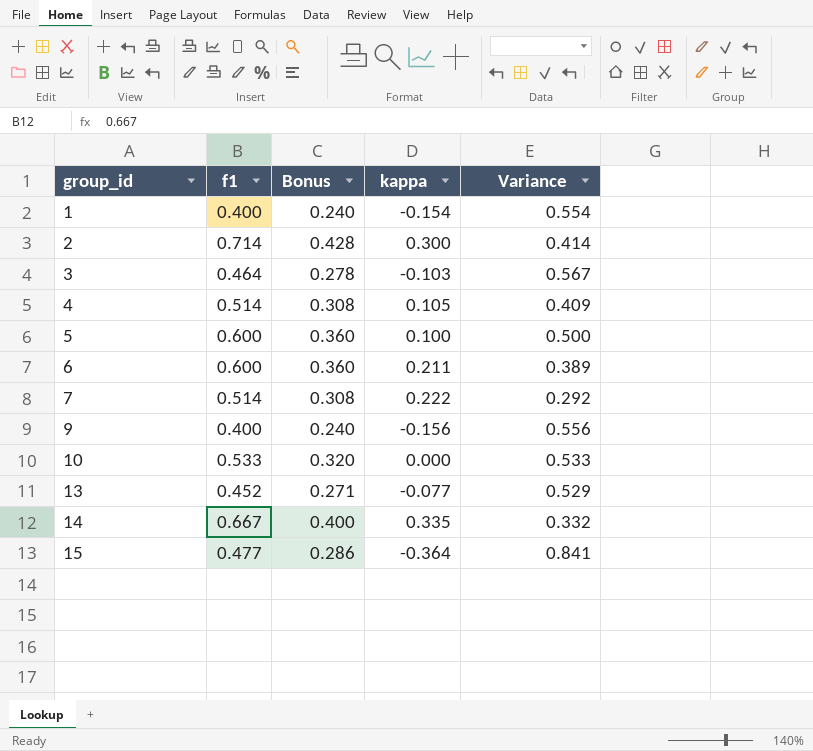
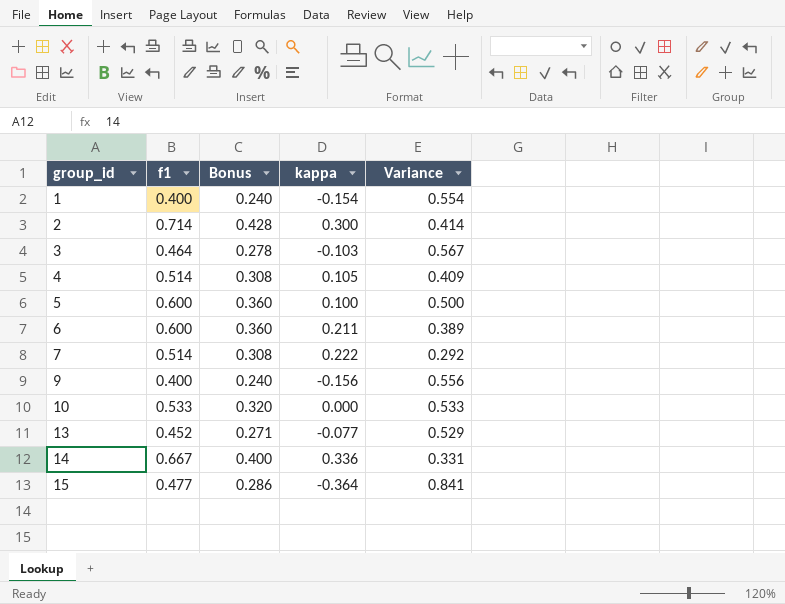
14 | kappa: 0.335 -> 0.336
14 | Variance: 0.332 -> 0.331

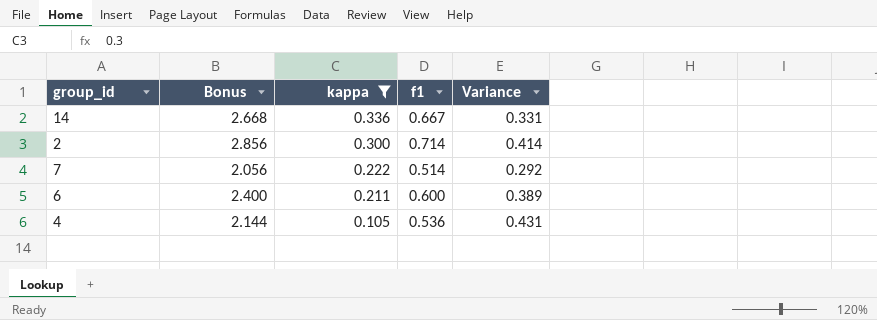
filter: none -> kappa >= 0.105
row order: group_id ascending -> kappa descending
column Bonus | formula: [f1] * 0.6 -> [f1] * 4
column f1 | position: 2 -> 4
4 | f1: 0.514 -> 0.536
4 | Variance: 0.409 -> 0.431

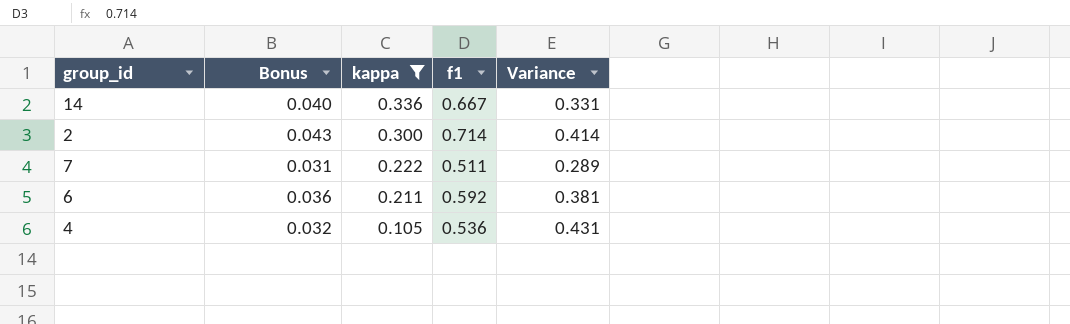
column Bonus | formula: [f1] * 4 -> [f1] * 0.06
7 | f1: 0.514 -> 0.511
7 | Variance: 0.292 -> 0.289
6 | f1: 0.600 -> 0.592
6 | Variance: 0.389 -> 0.381

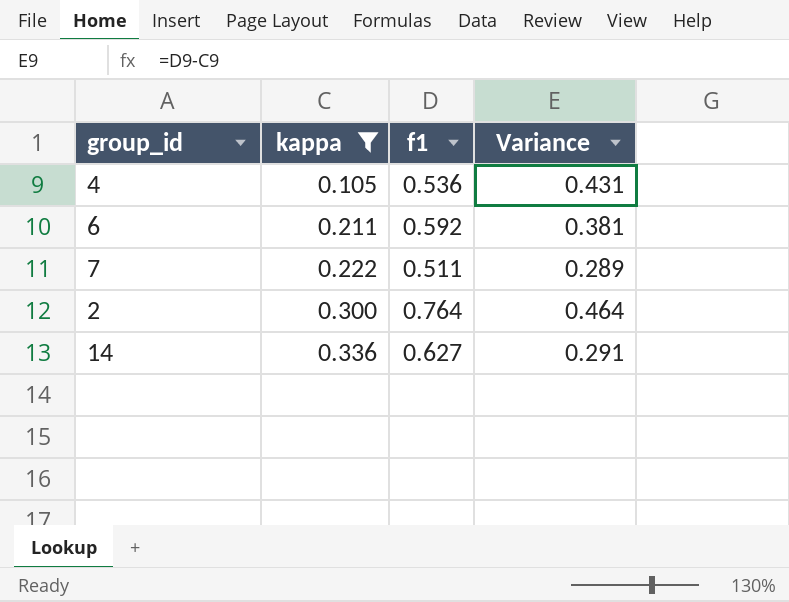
row order: kappa descending -> kappa ascending
column Bonus | formula: [f1] * 0.06 -> none
2 | f1: 0.714 -> 0.764
2 | Variance: 0.414 -> 0.464
14 | f1: 0.667 -> 0.627
14 | Variance: 0.331 -> 0.291

